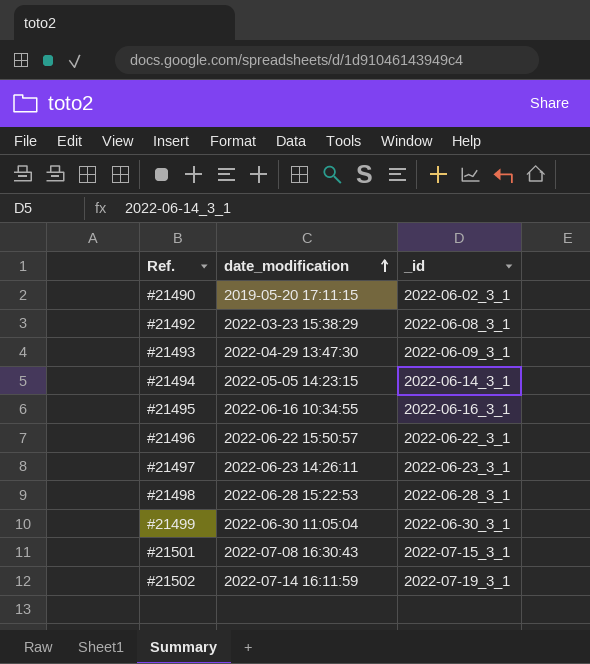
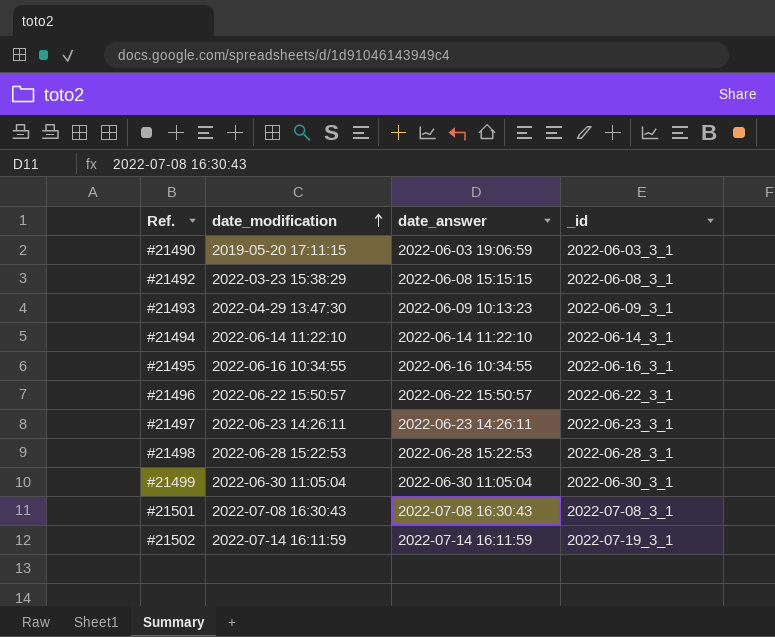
column date_answer | position: none -> 3
#21490 | _id: 2022-06-02_3_1 -> 2022-06-03_3_1
#21494 | date_modification: 2022-05-05 14:23:15 -> 2022-06-14 11:22:10
#21501 | _id: 2022-07-15_3_1 -> 2022-07-08_3_1

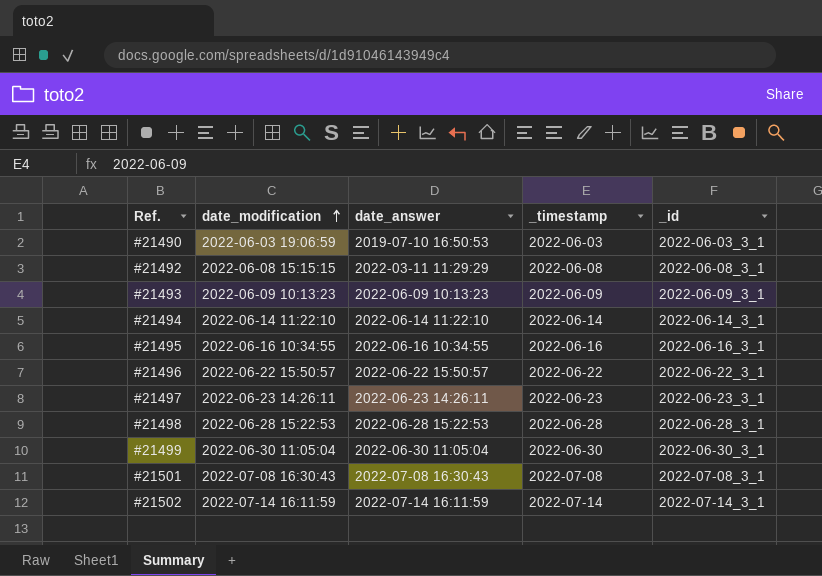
column _timestamp | position: none -> 4
#21490 | date_modification: 2019-05-20 17:11:15 -> 2022-06-03 19:06:59
#21490 | date_answer: 2022-06-03 19:06:59 -> 2019-07-10 16:50:53
#21492 | date_modification: 2022-03-23 15:38:29 -> 2022-06-08 15:15:15
#21492 | date_answer: 2022-06-08 15:15:15 -> 2022-03-11 11:29:29
#21493 | date_modification: 2022-04-29 13:47:30 -> 2022-06-09 10:13:23
#21502 | _id: 2022-07-19_3_1 -> 2022-07-14_3_1

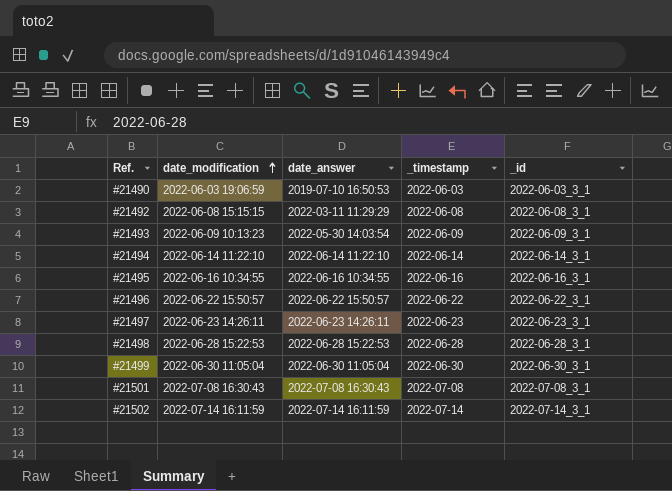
#21493 | date_answer: 2022-06-09 10:13:23 -> 2022-05-30 14:03:54

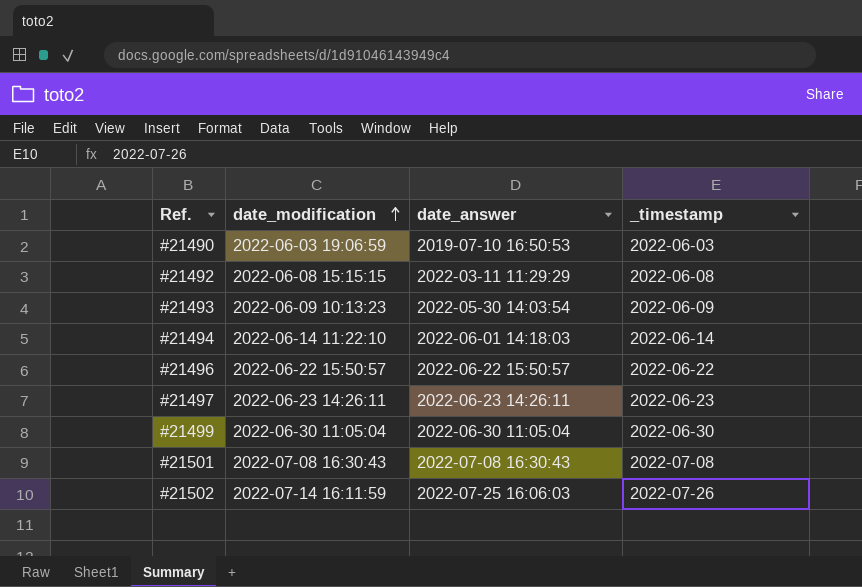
column _id | position: 5 -> none
row #21495: 2022-06-16 10:34:55 | 2022-06-16 10:34:55 | 2022-06-16 | 2022-06-16_3_1 -> none
row #21498: 2022-06-28 15:22:53 | 2022-06-28 15:22:53 | 2022-06-28 | 2022-06-28_3_1 -> none
#21494 | date_answer: 2022-06-14 11:22:10 -> 2022-06-01 14:18:03
#21502 | date_answer: 2022-07-14 16:11:59 -> 2022-07-25 16:06:03
#21502 | _timestamp: 2022-07-14 -> 2022-07-26

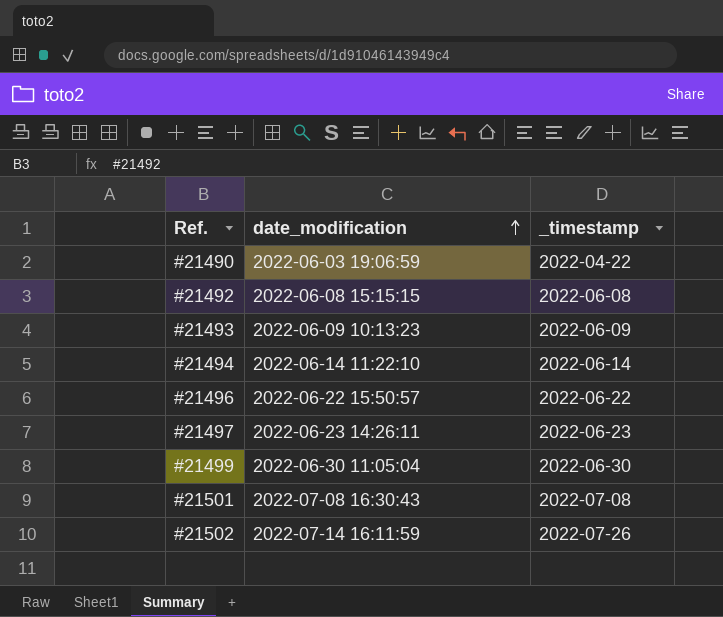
column date_answer | position: 3 -> none
#21490 | _timestamp: 2022-06-03 -> 2022-04-22

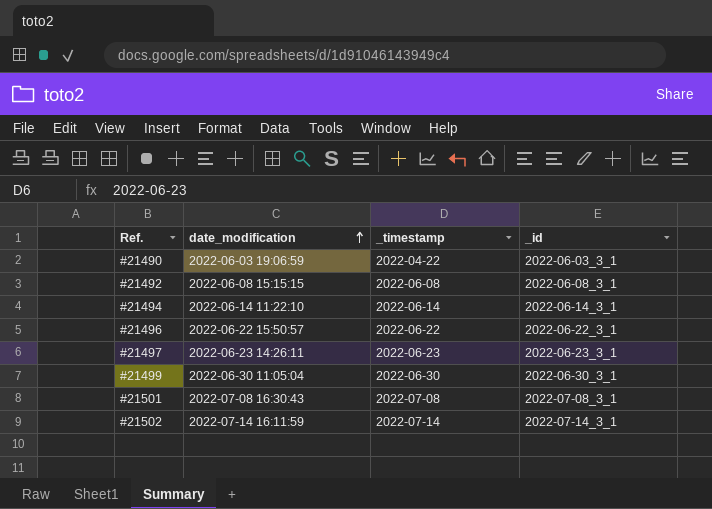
column _id | position: none -> 4
row #21493: 2022-06-09 10:13:23 | 2022-06-09 -> none
#21502 | _timestamp: 2022-07-26 -> 2022-07-14

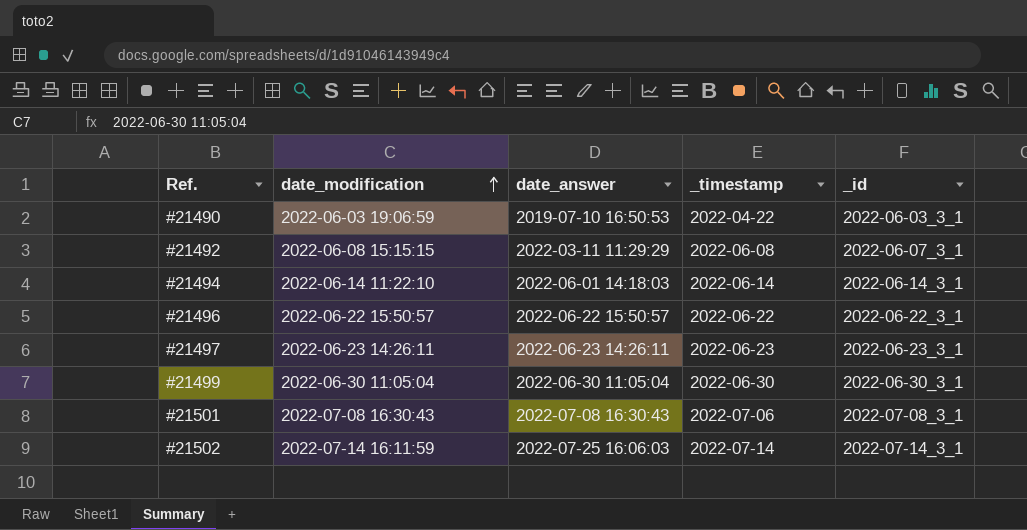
column date_answer | position: none -> 3
#21492 | _id: 2022-06-08_3_1 -> 2022-06-07_3_1
#21501 | _timestamp: 2022-07-08 -> 2022-07-06

